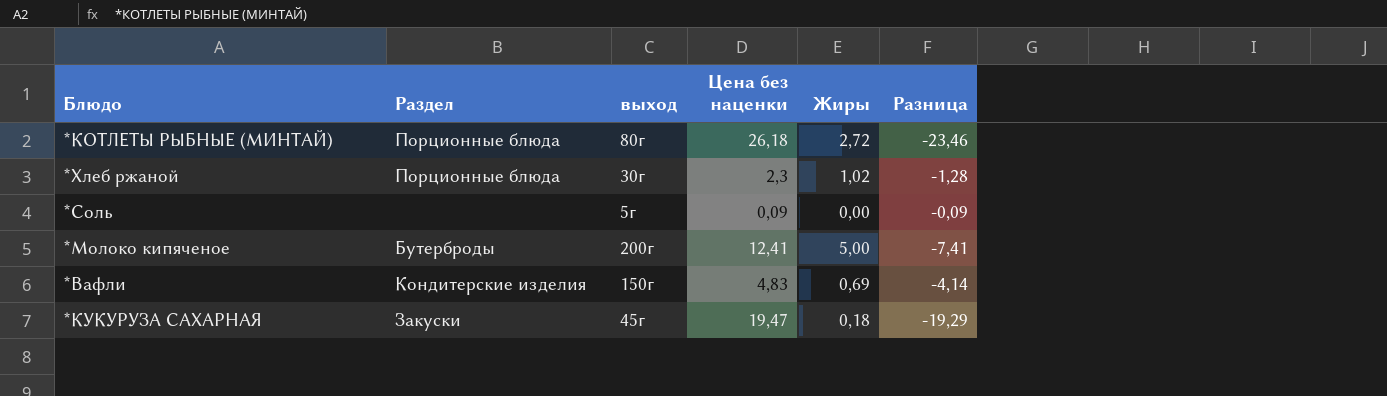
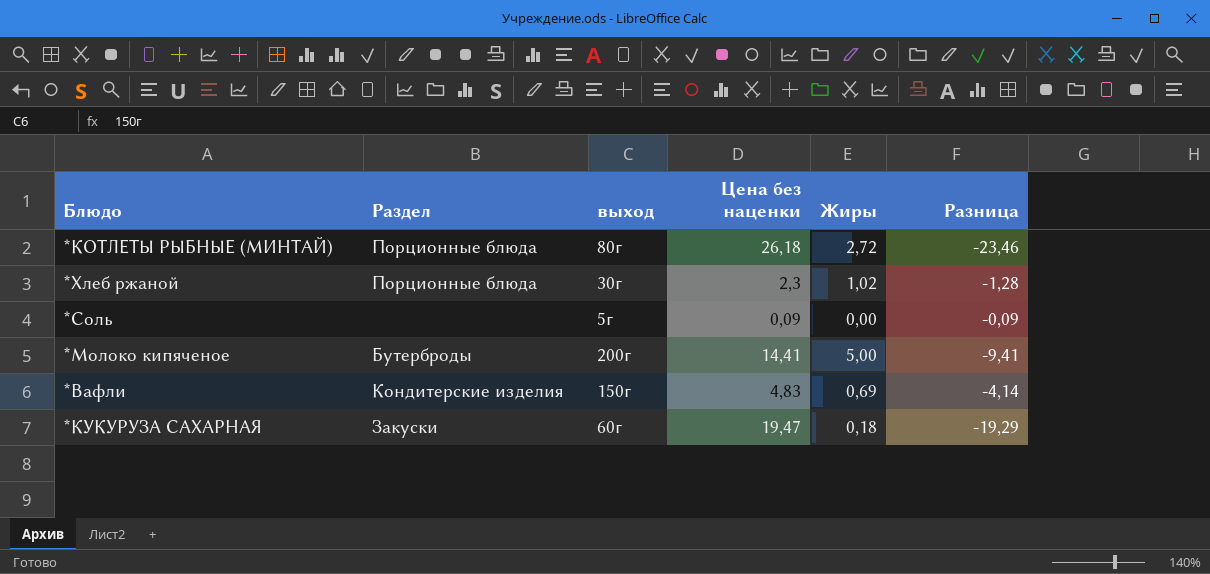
*Молоко кипяченое | Цена без наценки: 12,41 -> 14,41
*Молоко кипяченое | Разница: -7,41 -> -9,41
*КУКУРУЗА САХАРНАЯ | выход: 45г -> 60г

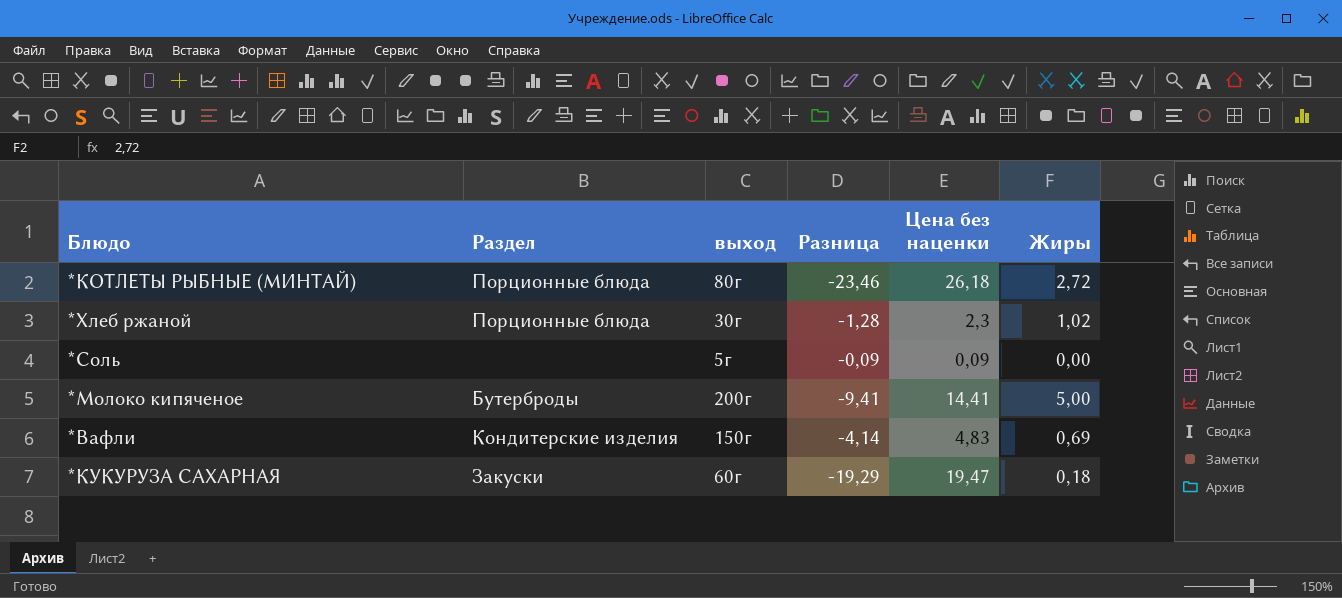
column Разница | position: 6 -> 4

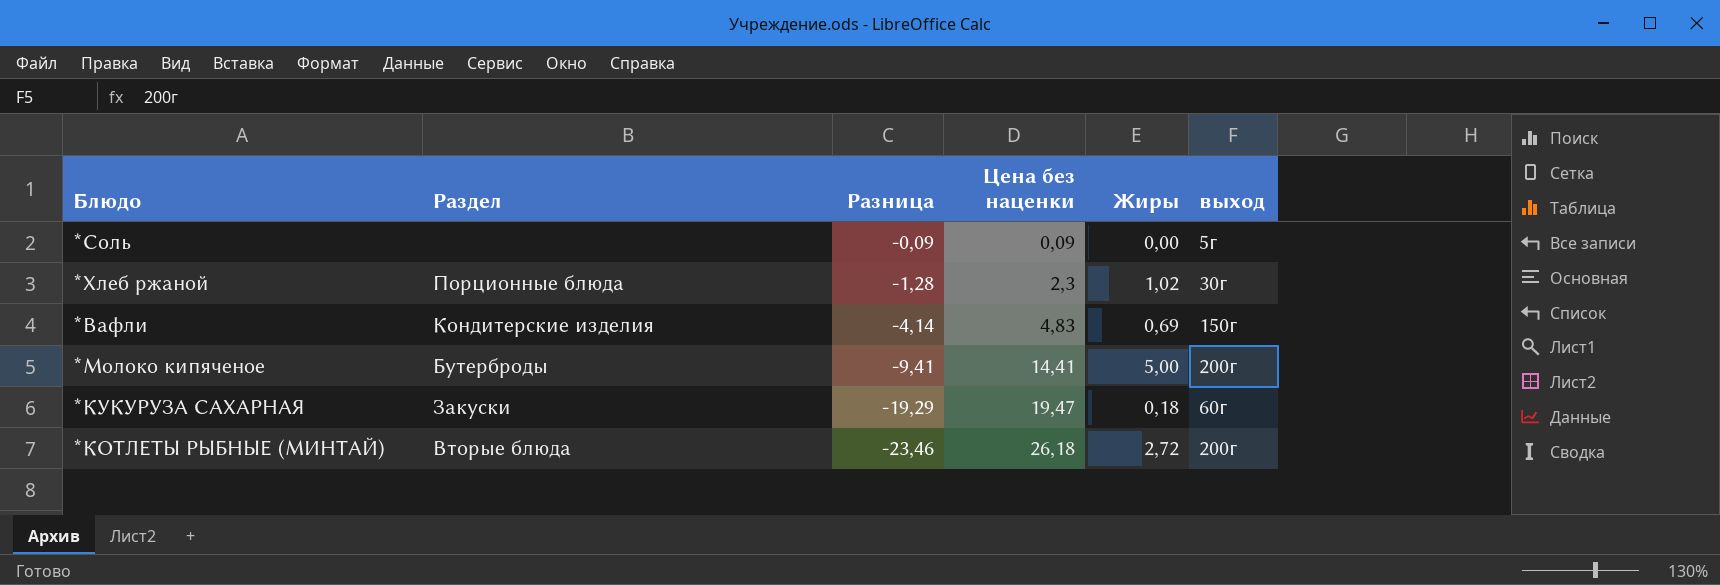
row order: none -> Разница descending
column выход | position: 3 -> 6
*КОТЛЕТЫ РЫБНЫЕ (МИНТАЙ) | Раздел: Порционные блюда -> Вторые блюда
*КОТЛЕТЫ РЫБНЫЕ (МИНТАЙ) | выход: 80г -> 200г

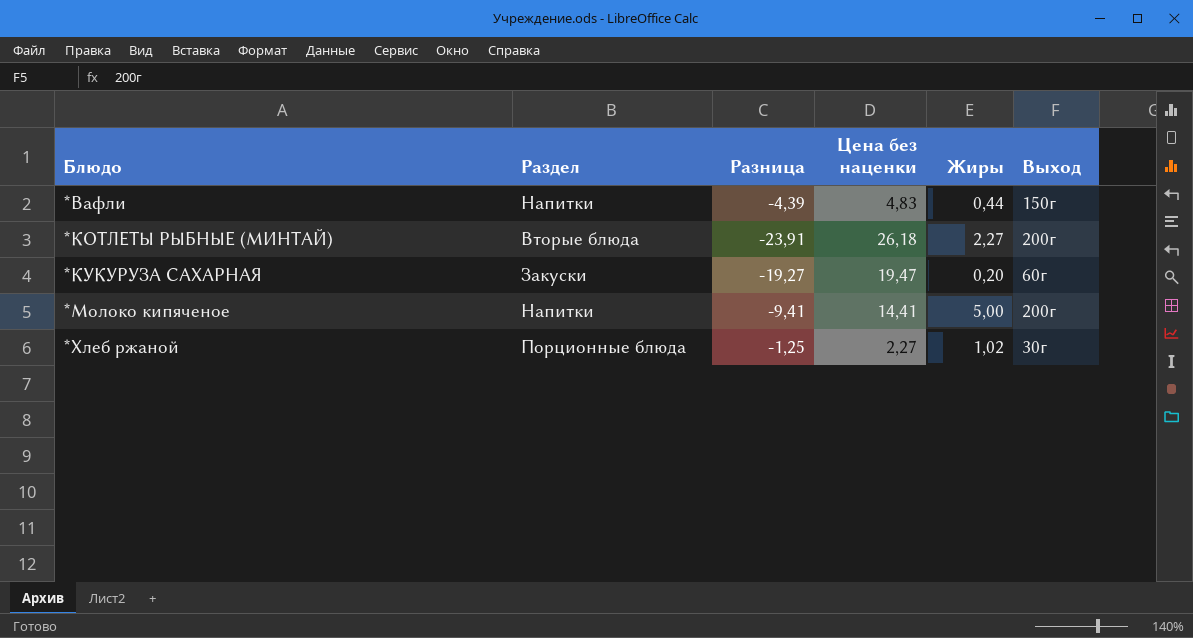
row order: Разница descending -> Блюдо ascending
column name: выход -> Выход
row *Соль: none | -0,09 | 0,09 | 0,00 | 5г -> none
*Вафли | Раздел: Кондитерские изделия -> Напитки
*Вафли | Разница: -4,14 -> -4,39
*Вафли | Жиры: 0,69 -> 0,44
*КОТЛЕТЫ РЫБНЫЕ (МИНТАЙ) | Разница: -23,46 -> -23,91
*КОТЛЕТЫ РЫБНЫЕ (МИНТАЙ) | Жиры: 2,72 -> 2,27
*КУКУРУЗА САХАРНАЯ | Разница: -19,29 -> -19,27
*КУКУРУЗА САХАРНАЯ | Жиры: 0,18 -> 0,20
*Молоко кипяченое | Раздел: Бутерброды -> Напитки
*Хлеб ржаной | Разница: -1,28 -> -1,25
*Хлеб ржаной | Цена без наценки: 2,3 -> 2,27

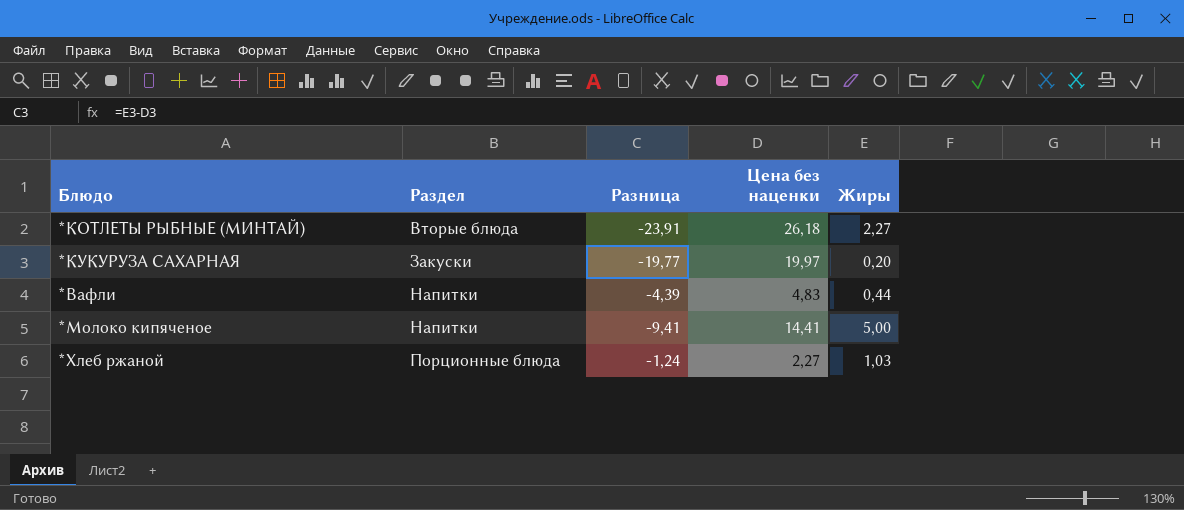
row order: Блюдо ascending -> Раздел ascending
column Выход | position: 6 -> none
*КУКУРУЗА САХАРНАЯ | Разница: -19,27 -> -19,77
*КУКУРУЗА САХАРНАЯ | Цена без наценки: 19,47 -> 19,97
*Хлеб ржаной | Разница: -1,25 -> -1,24
*Хлеб ржаной | Жиры: 1,02 -> 1,03

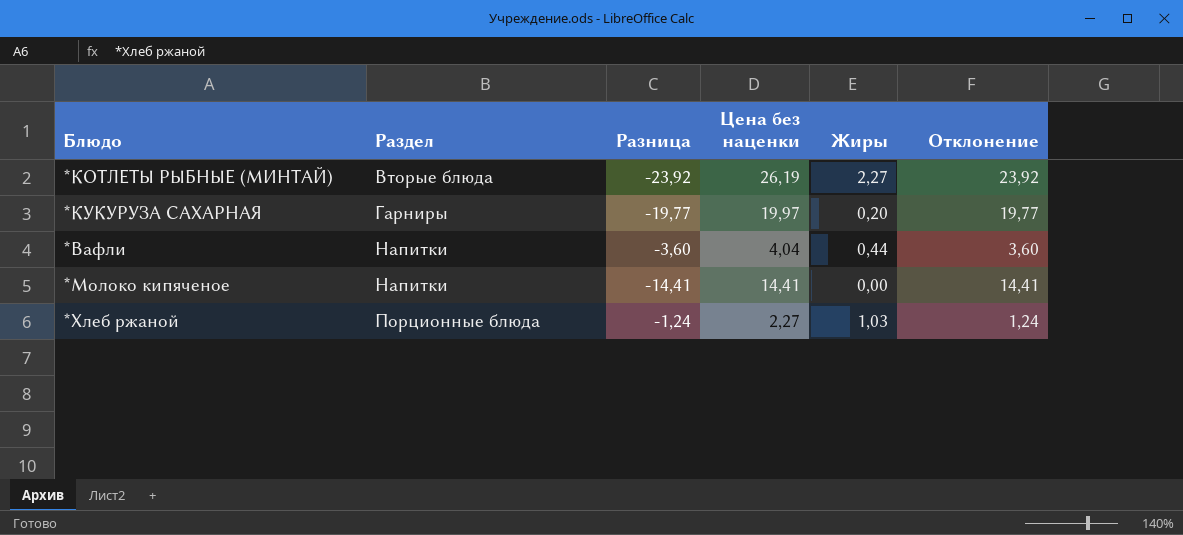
column Отклонение | formula: none -> [Цена без наценки] - [Жиры]
*КОТЛЕТЫ РЫБНЫЕ (МИНТАЙ) | Разница: -23,91 -> -23,92
*КОТЛЕТЫ РЫБНЫЕ (МИНТАЙ) | Цена без наценки: 26,18 -> 26,19
*КУКУРУЗА САХАРНАЯ | Раздел: Закуски -> Гарниры
*Вафли | Разница: -4,39 -> -3,60
*Вафли | Цена без наценки: 4,83 -> 4,04
*Молоко кипяченое | Разница: -9,41 -> -14,41
*Молоко кипяченое | Жиры: 5,00 -> 0,00

